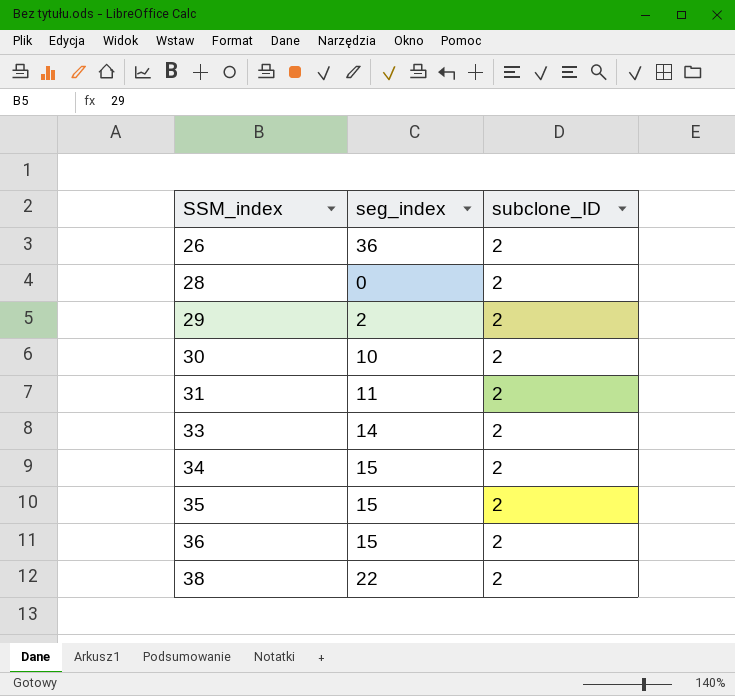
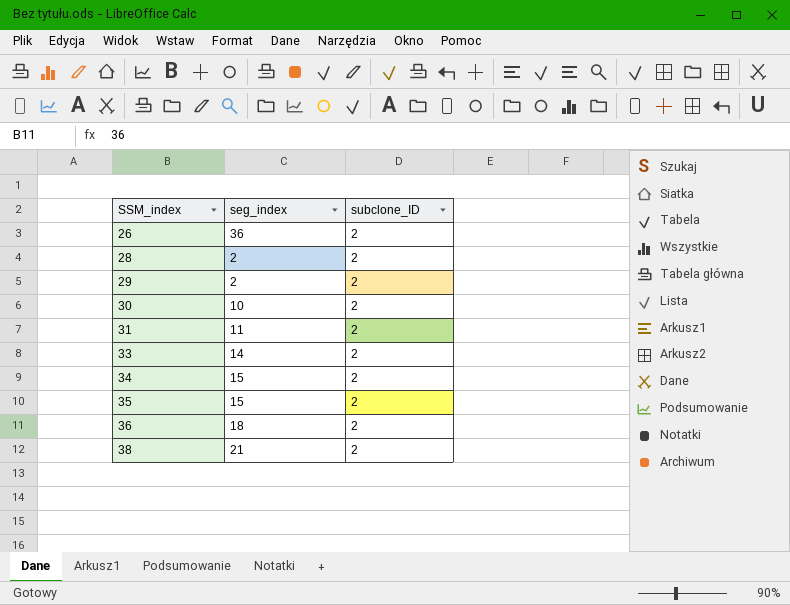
28 | seg_index: 0 -> 2
36 | seg_index: 15 -> 18
38 | seg_index: 22 -> 21

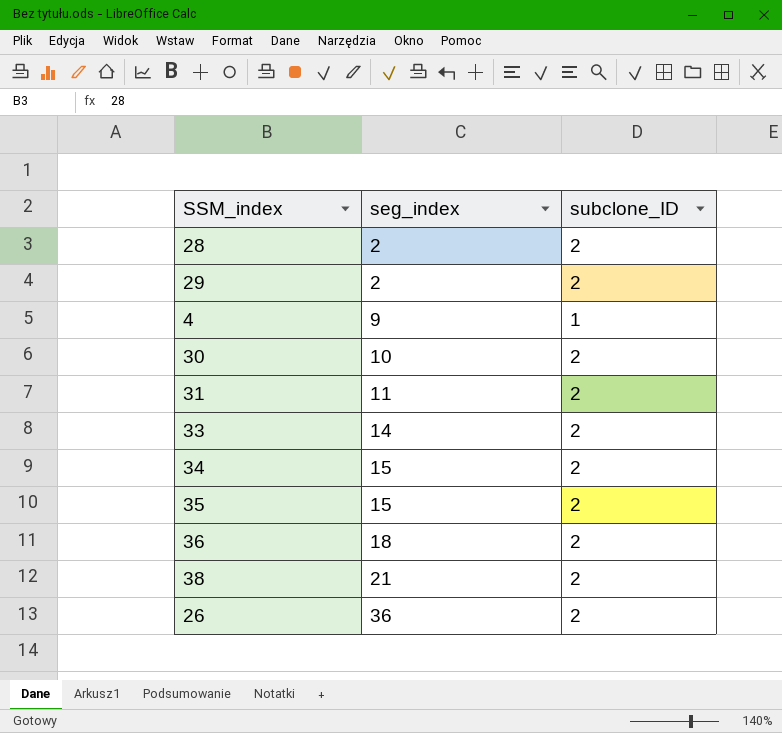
row order: SSM_index ascending -> seg_index ascending
row 4: none -> 9 | 1

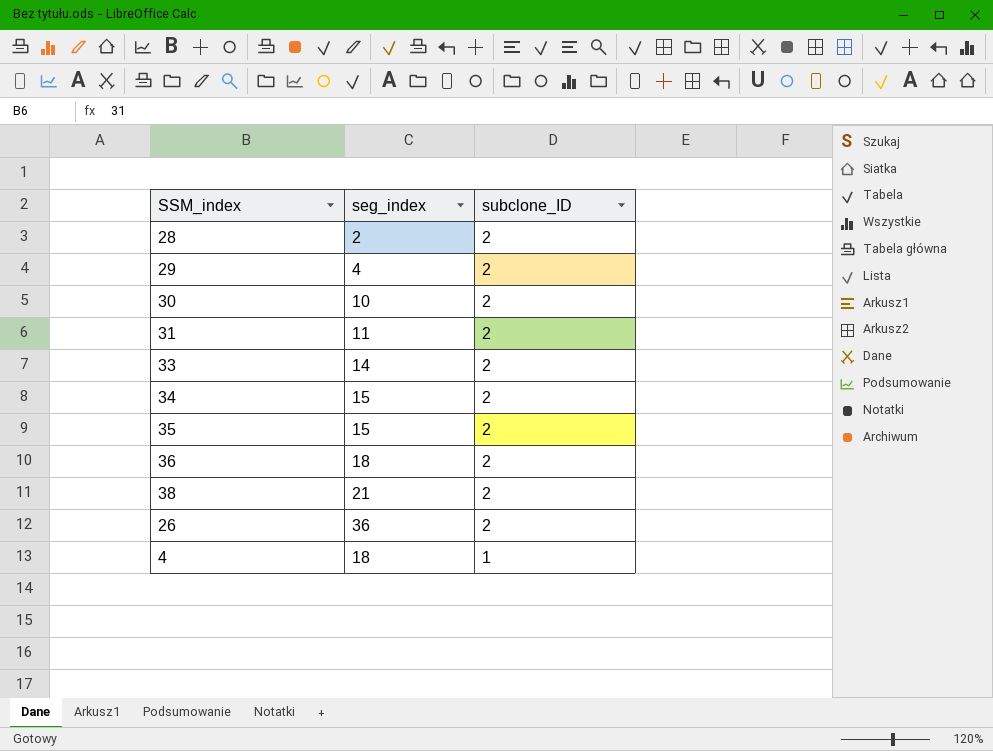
row order: seg_index ascending -> subclone_ID descending
29 | seg_index: 2 -> 4
4 | seg_index: 9 -> 18

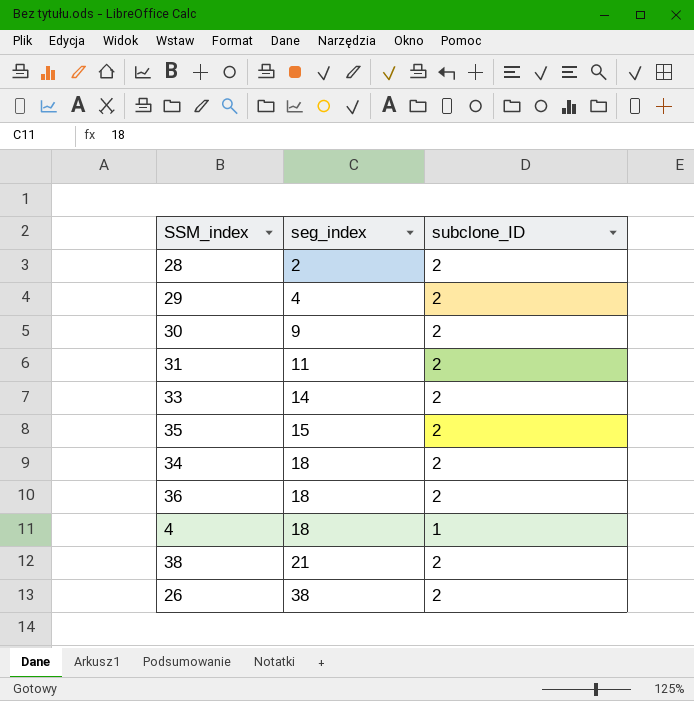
row order: subclone_ID descending -> seg_index ascending
30 | seg_index: 10 -> 9
34 | seg_index: 15 -> 18
26 | seg_index: 36 -> 38

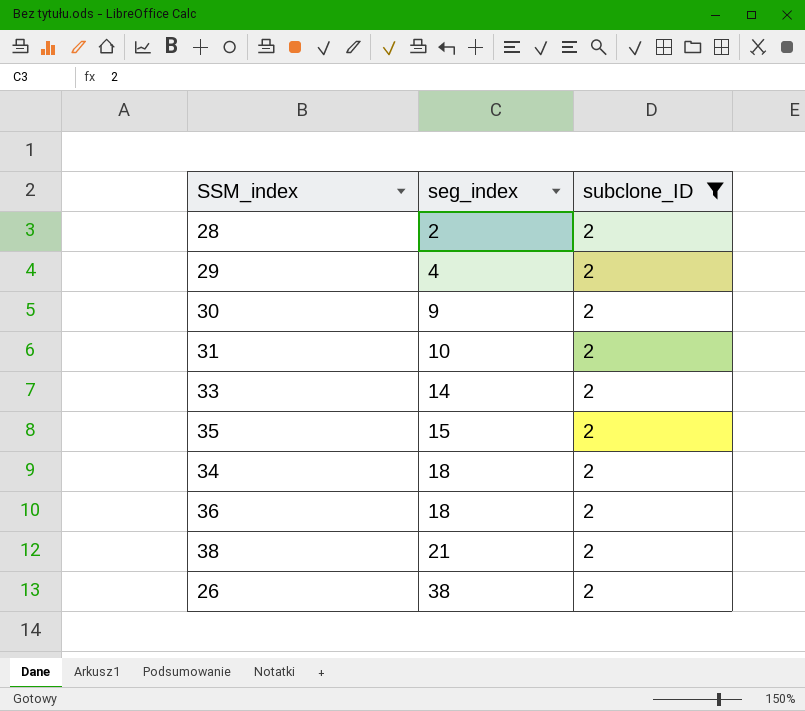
filter: none -> subclone_ID = 2
31 | seg_index: 11 -> 10

